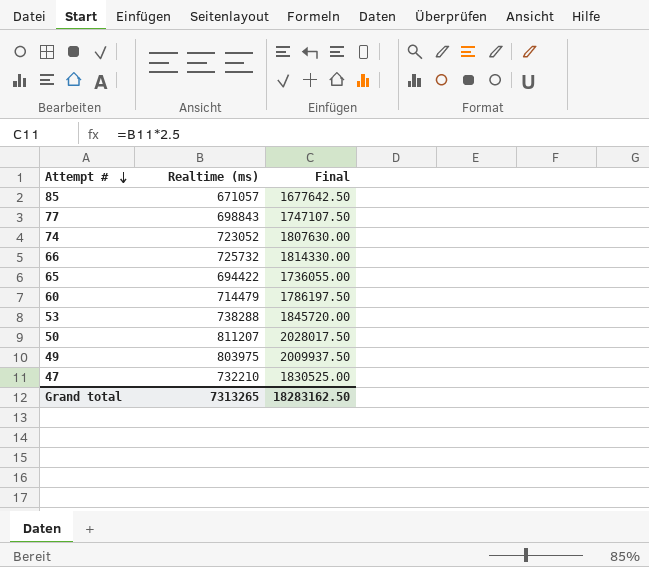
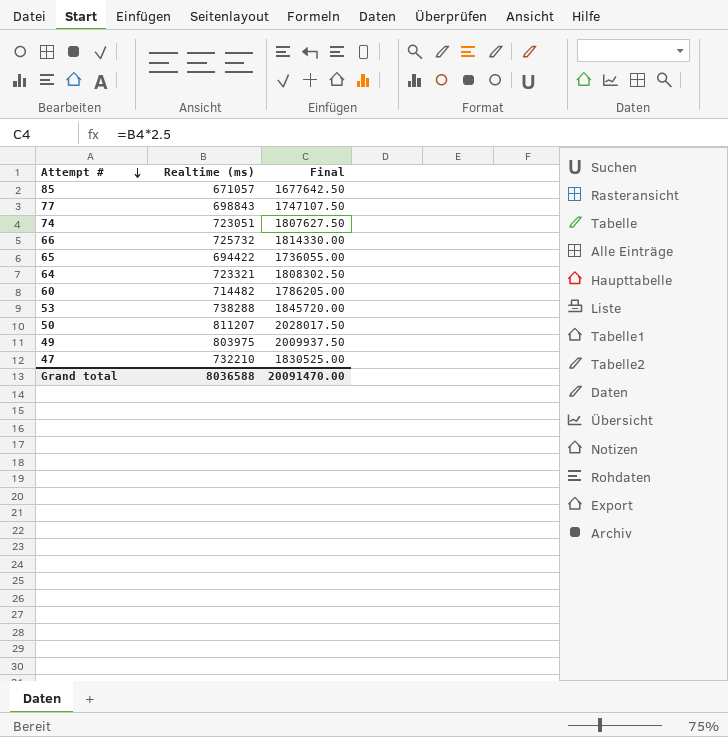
74 | Realtime (ms): 723052 -> 723051
74 | Final: 1807630.00 -> 1807627.50
row 64: none -> 723321 | 1808302.50
60 | Realtime (ms): 714479 -> 714482
60 | Final: 1786197.50 -> 1786205.00
Grand total | Realtime (ms): 7313265 -> 8036588
Grand total | Final: 18283162.50 -> 20091470.00

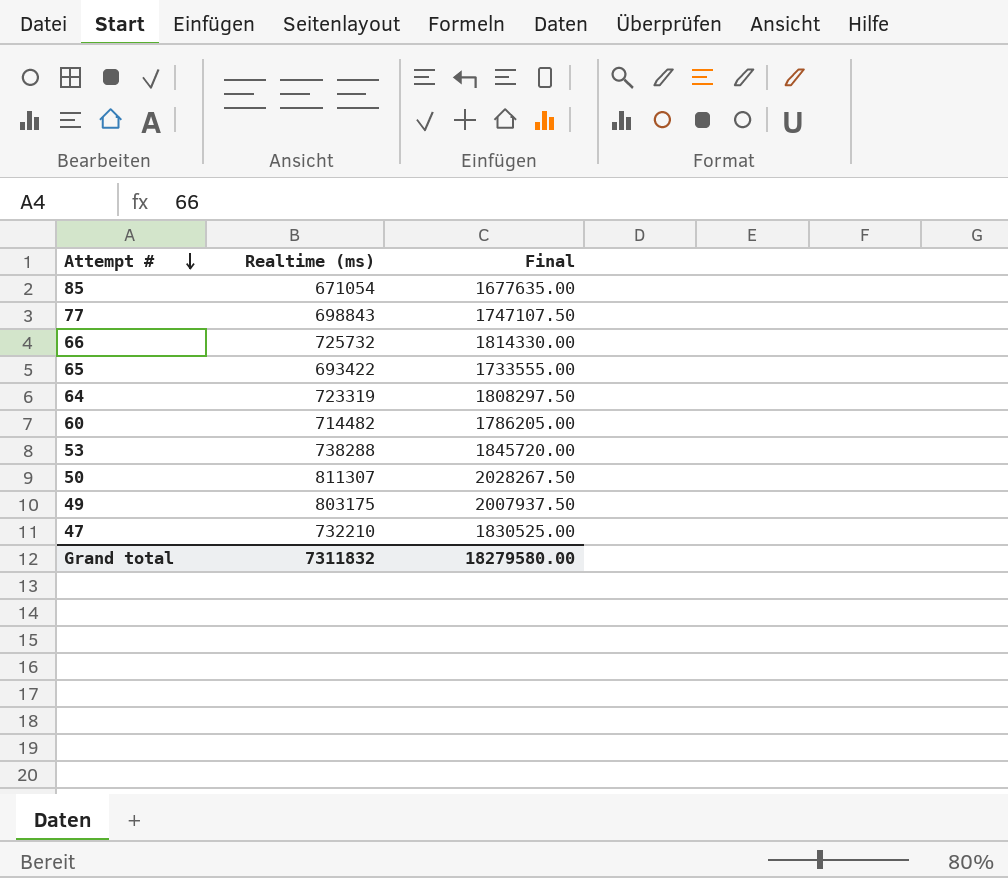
row 74: 723051 | 1807627.50 -> none
85 | Realtime (ms): 671057 -> 671054
85 | Final: 1677642.50 -> 1677635.00
65 | Realtime (ms): 694422 -> 693422
65 | Final: 1736055.00 -> 1733555.00
64 | Realtime (ms): 723321 -> 723319
64 | Final: 1808302.50 -> 1808297.50
50 | Realtime (ms): 811207 -> 811307
50 | Final: 2028017.50 -> 2028267.50
49 | Realtime (ms): 803975 -> 803175
49 | Final: 2009937.50 -> 2007937.50
Grand total | Realtime (ms): 8036588 -> 7311832
Grand total | Final: 20091470.00 -> 18279580.00

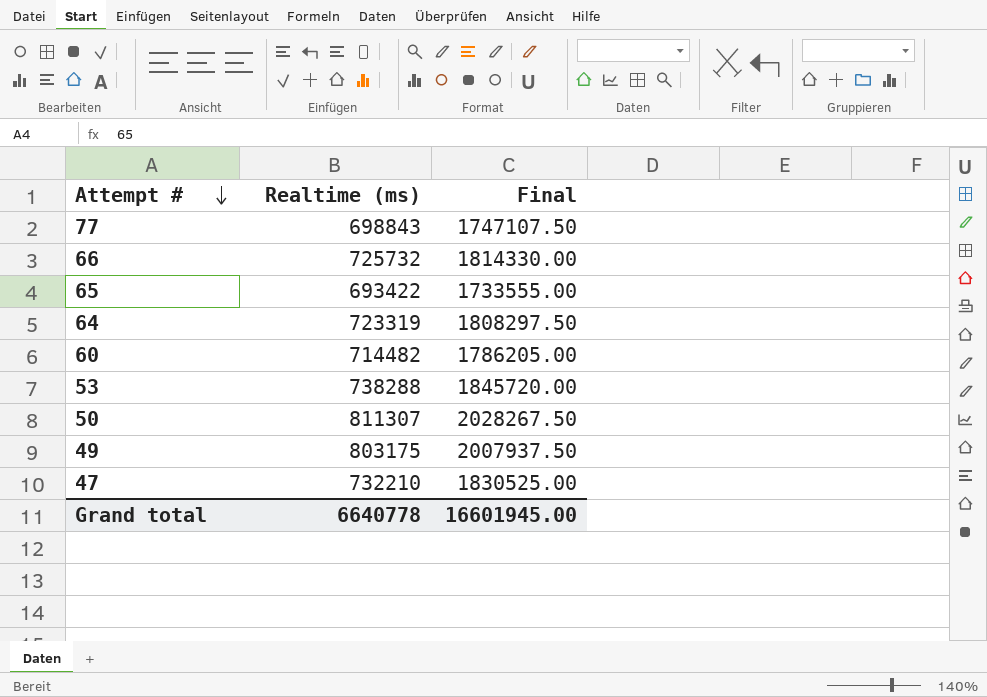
row 85: 671054 | 1677635.00 -> none
Grand total | Realtime (ms): 7311832 -> 6640778
Grand total | Final: 18279580.00 -> 16601945.00

